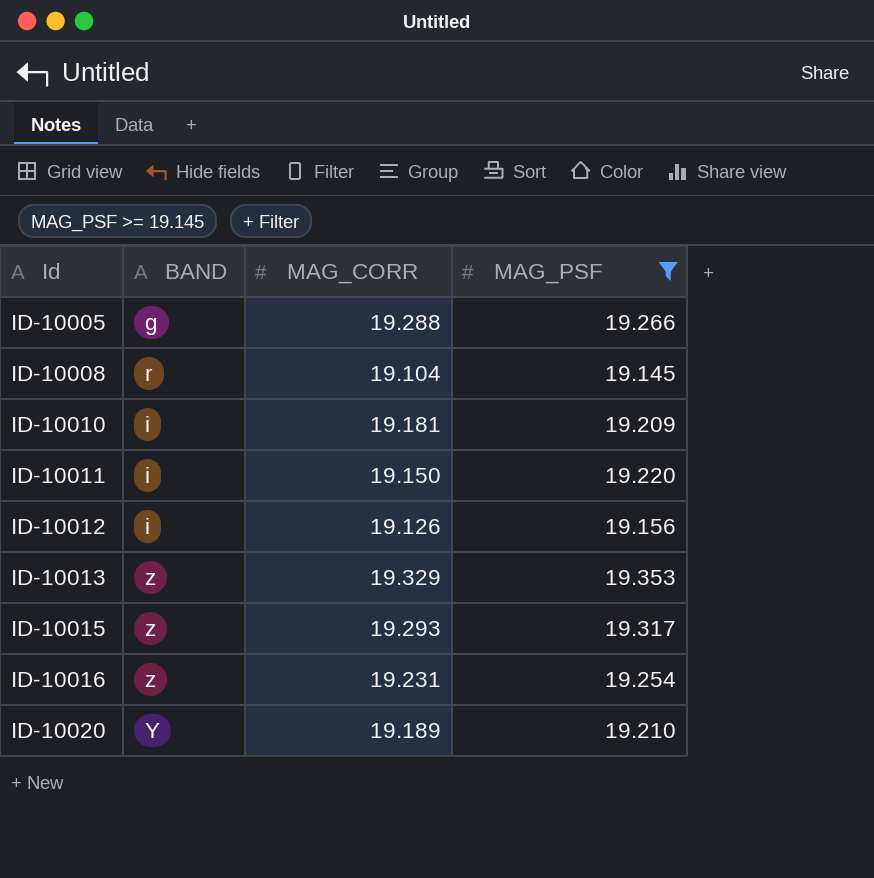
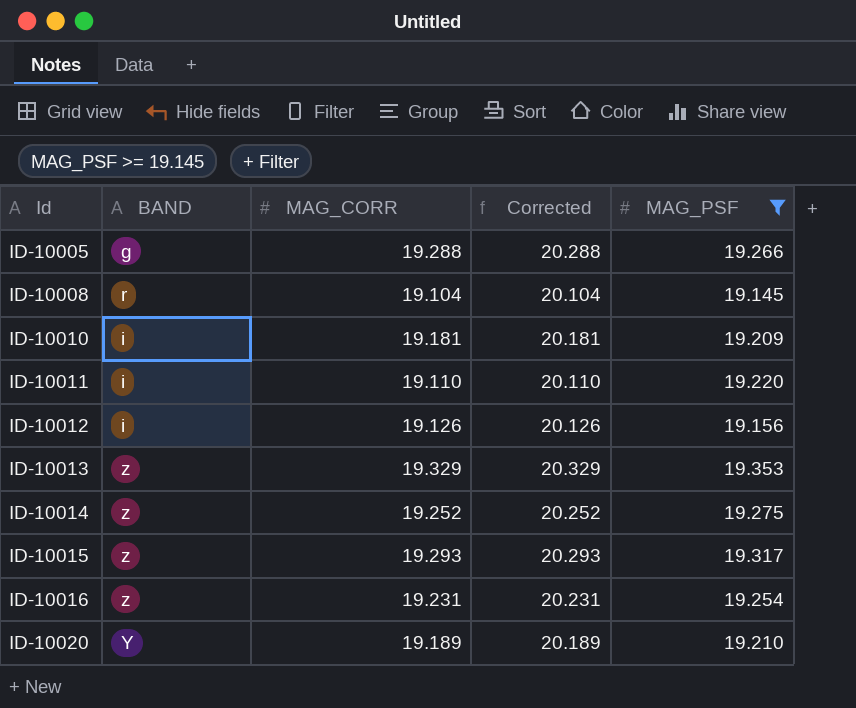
column Corrected | formula: none -> [MAG_CORR] + 1
ID-10011 | MAG_CORR: 19.150 -> 19.110
row ID-10014: none -> z | 19.252 | 20.252 | 19.275

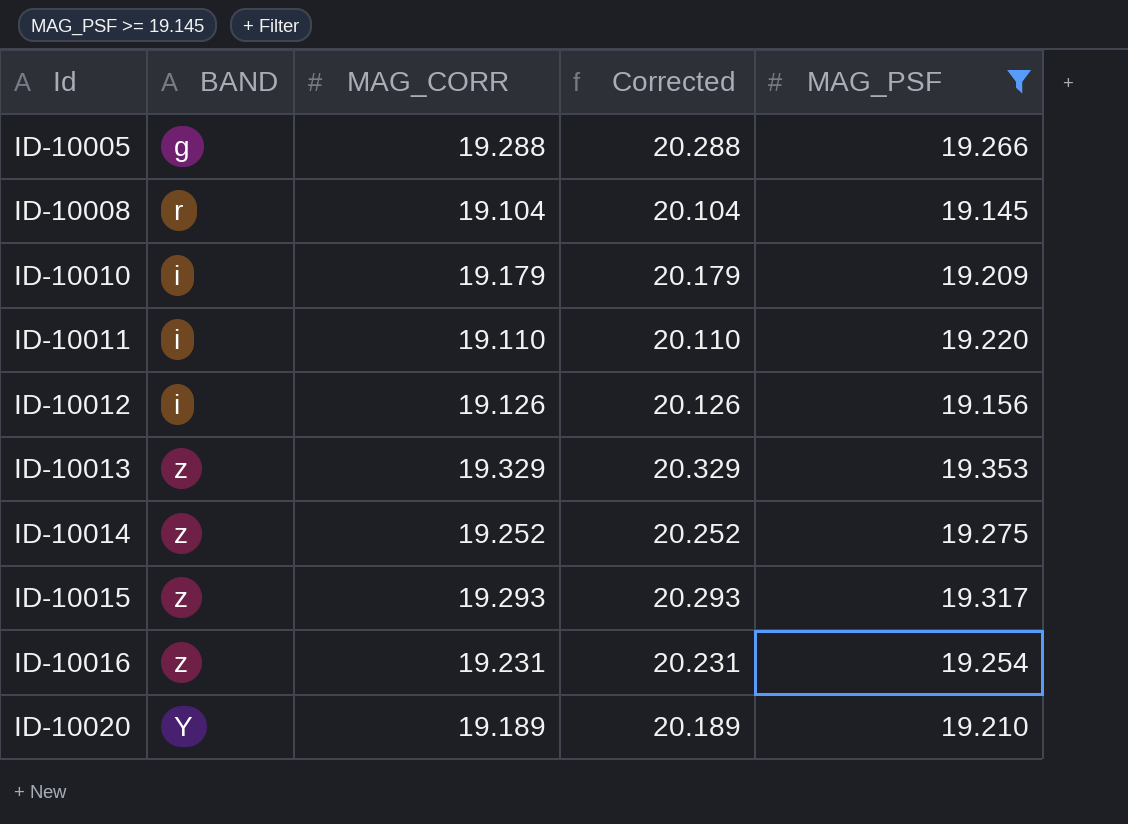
ID-10010 | MAG_CORR: 19.181 -> 19.179
ID-10010 | Corrected: 20.181 -> 20.179

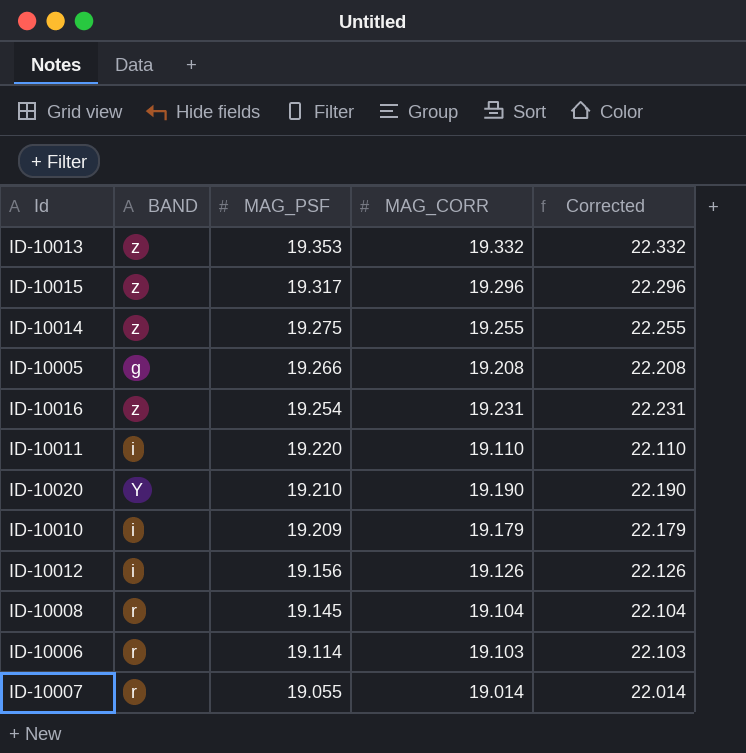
filter: MAG_PSF >= 19.145 -> none
row order: Id ascending -> MAG_PSF descending
column MAG_PSF | position: 5 -> 3
column Corrected | formula: [MAG_CORR] + 1 -> [MAG_CORR] + 3
ID-10013 | MAG_CORR: 19.329 -> 19.332
ID-10015 | MAG_CORR: 19.293 -> 19.296
ID-10014 | MAG_CORR: 19.252 -> 19.255
ID-10005 | MAG_CORR: 19.288 -> 19.208
ID-10020 | MAG_CORR: 19.189 -> 19.190

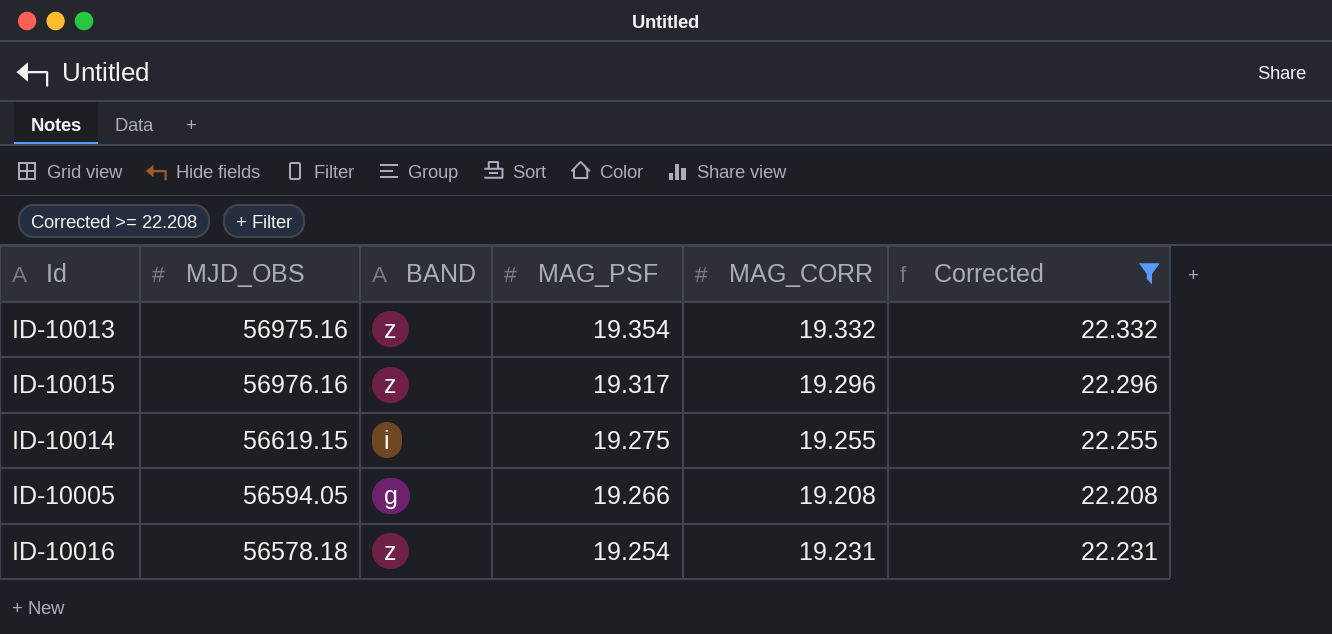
filter: none -> Corrected >= 22.208
column MJD_OBS | position: none -> 2
ID-10013 | MAG_PSF: 19.353 -> 19.354
ID-10014 | BAND: z -> i

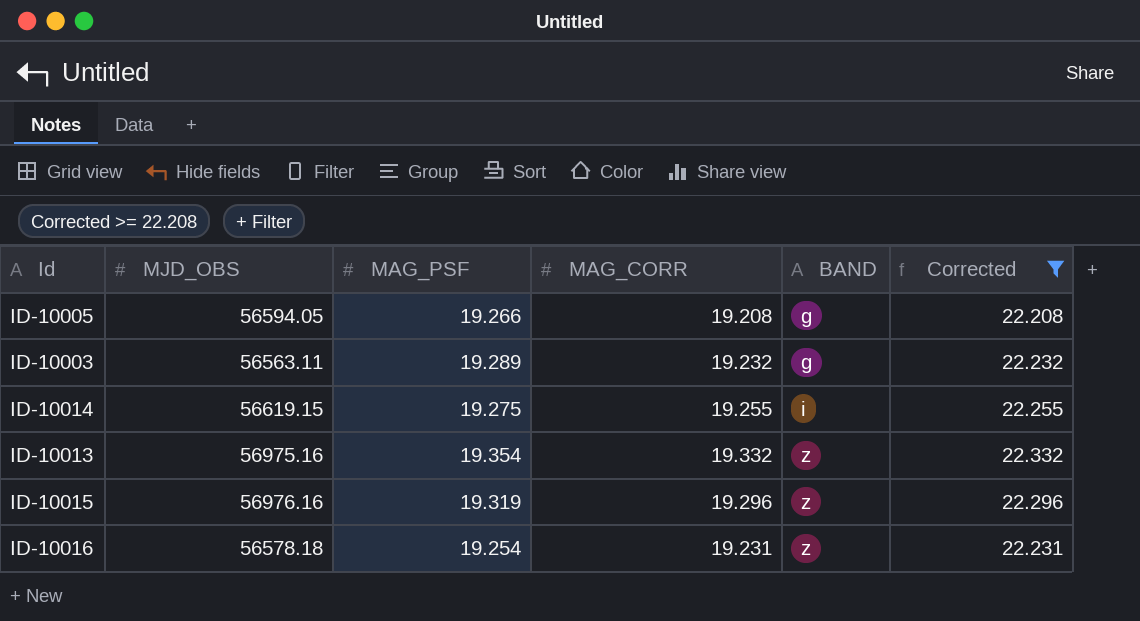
row order: MAG_PSF descending -> BAND ascending
column BAND | position: 3 -> 5
row ID-10003: none -> 56563.11 | 19.289 | 19.232 | g | 22.232
ID-10015 | MAG_PSF: 19.317 -> 19.319

